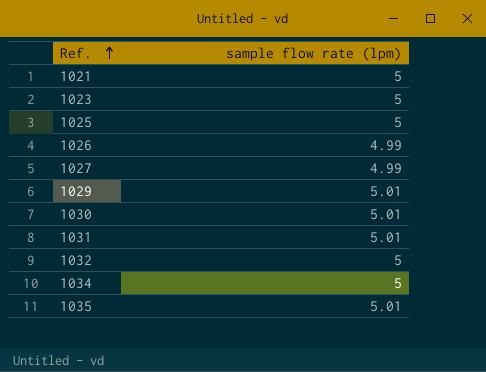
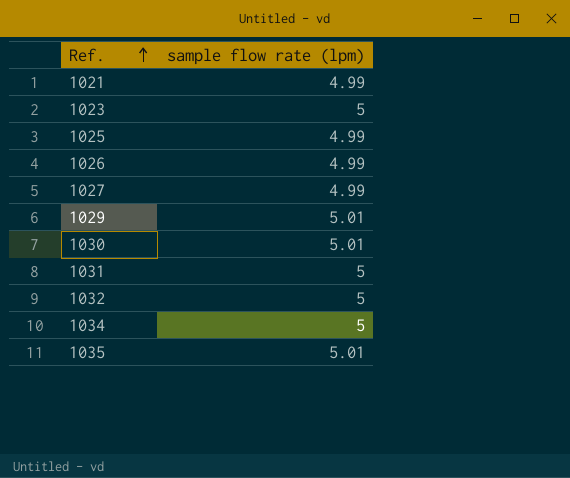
1021 | sample flow rate (lpm): 5 -> 4.99
1025 | sample flow rate (lpm): 5 -> 4.99
1031 | sample flow rate (lpm): 5.01 -> 5

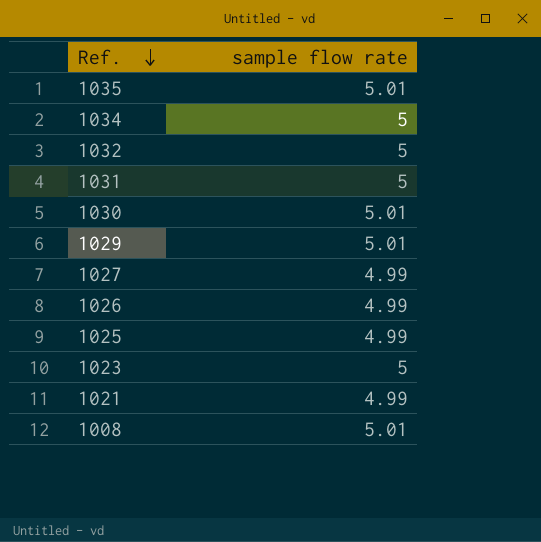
row order: Ref. ascending -> Ref. descending
column name: sample flow rate (lpm) -> sample flow rate
row 1008: none -> 5.01

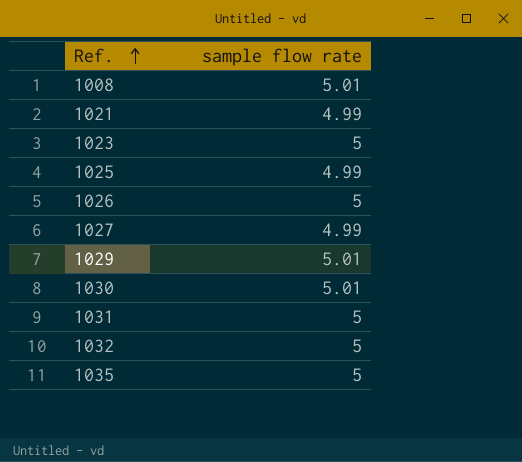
row order: Ref. descending -> Ref. ascending
row 1034: 5 -> none
1026 | sample flow rate: 4.99 -> 5
1035 | sample flow rate: 5.01 -> 5

